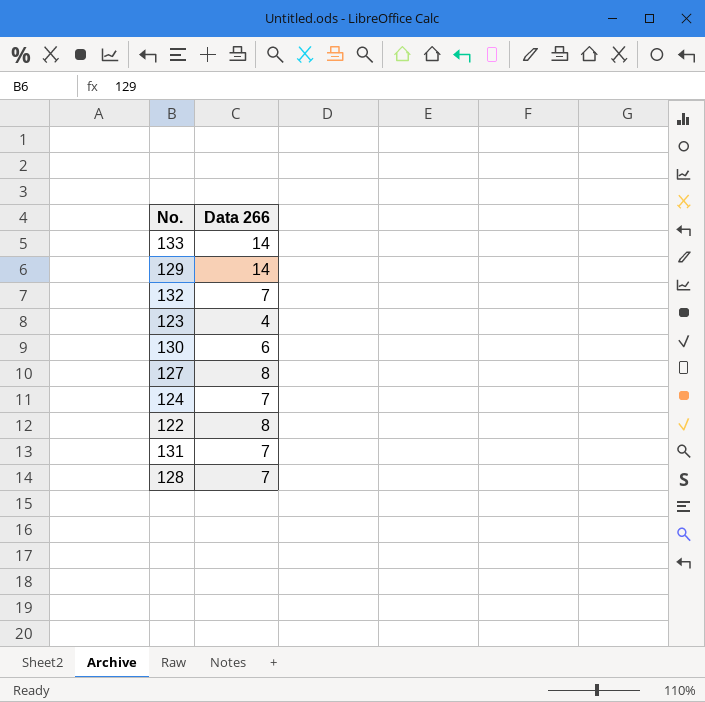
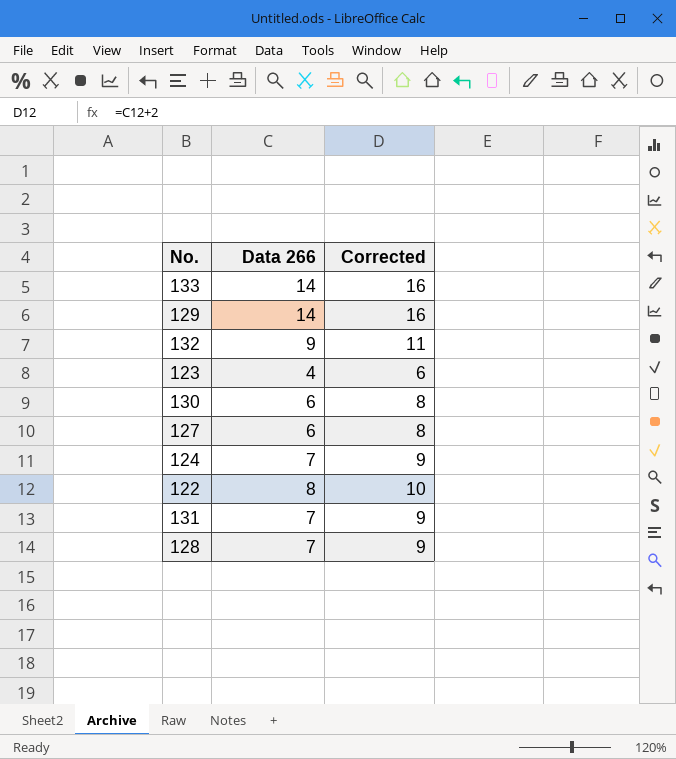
column Corrected | formula: none -> [Data 266] + 2
132 | Data 266: 7 -> 9
127 | Data 266: 8 -> 6

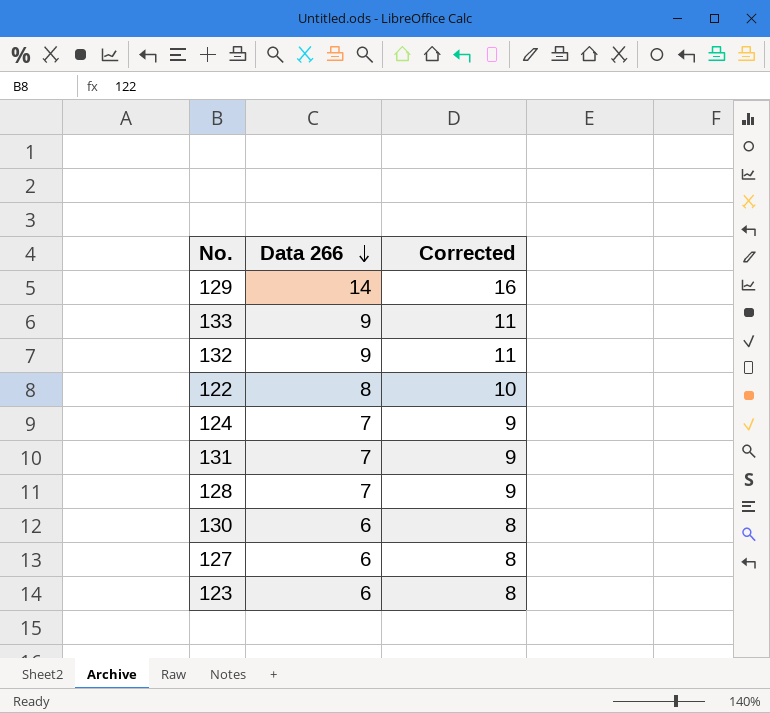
row order: none -> Data 266 descending
133 | Data 266: 14 -> 9
133 | Corrected: 16 -> 11
123 | Data 266: 4 -> 6
123 | Corrected: 6 -> 8

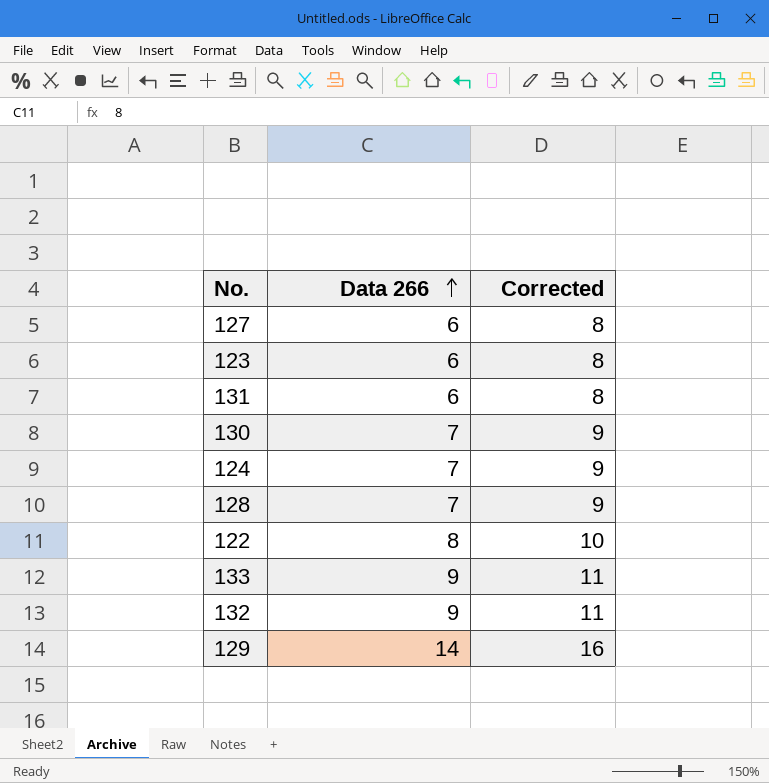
row order: Data 266 descending -> Data 266 ascending
131 | Data 266: 7 -> 6
131 | Corrected: 9 -> 8
130 | Data 266: 6 -> 7
130 | Corrected: 8 -> 9

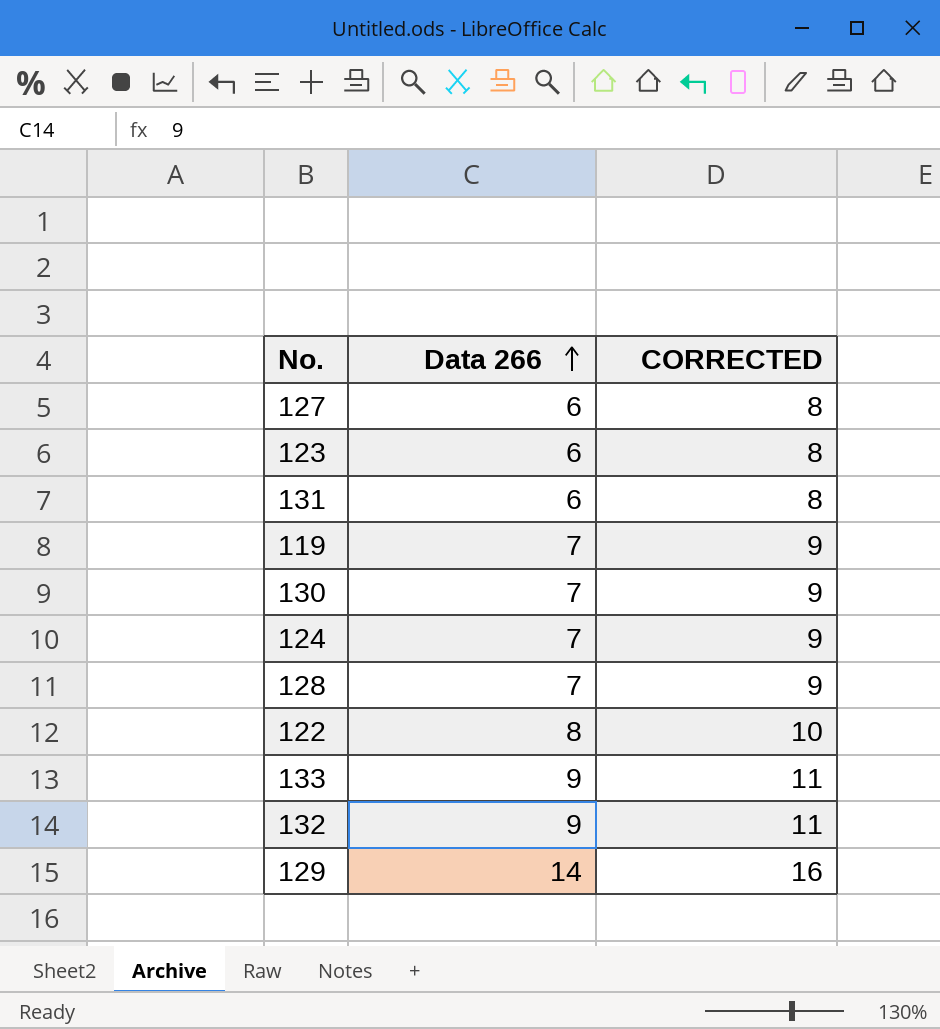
column name: Corrected -> CORRECTED
row 119: none -> 7 | 9

